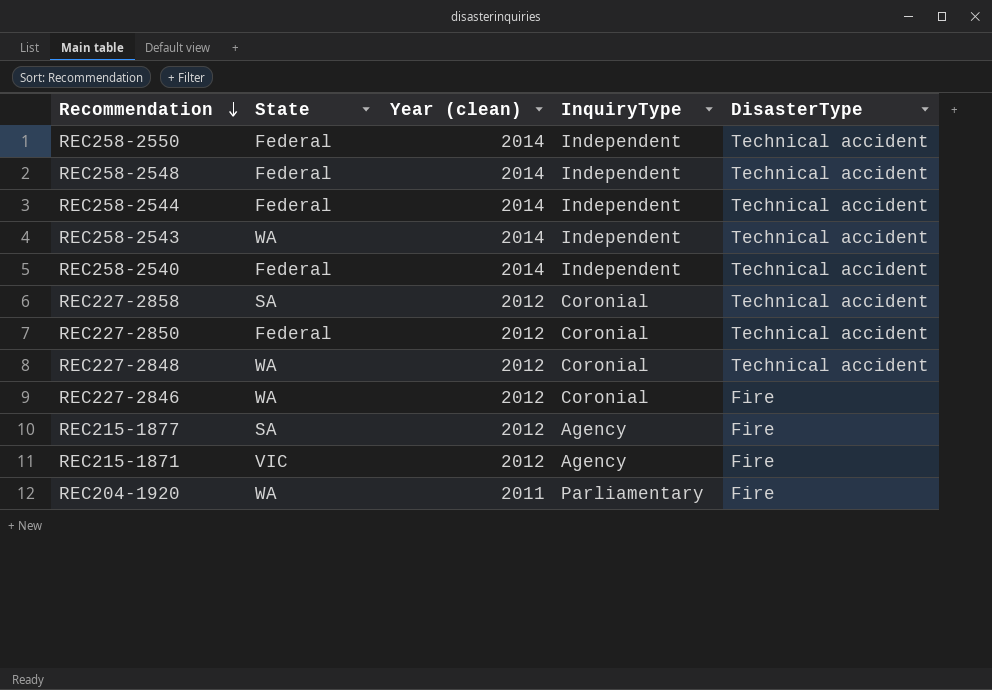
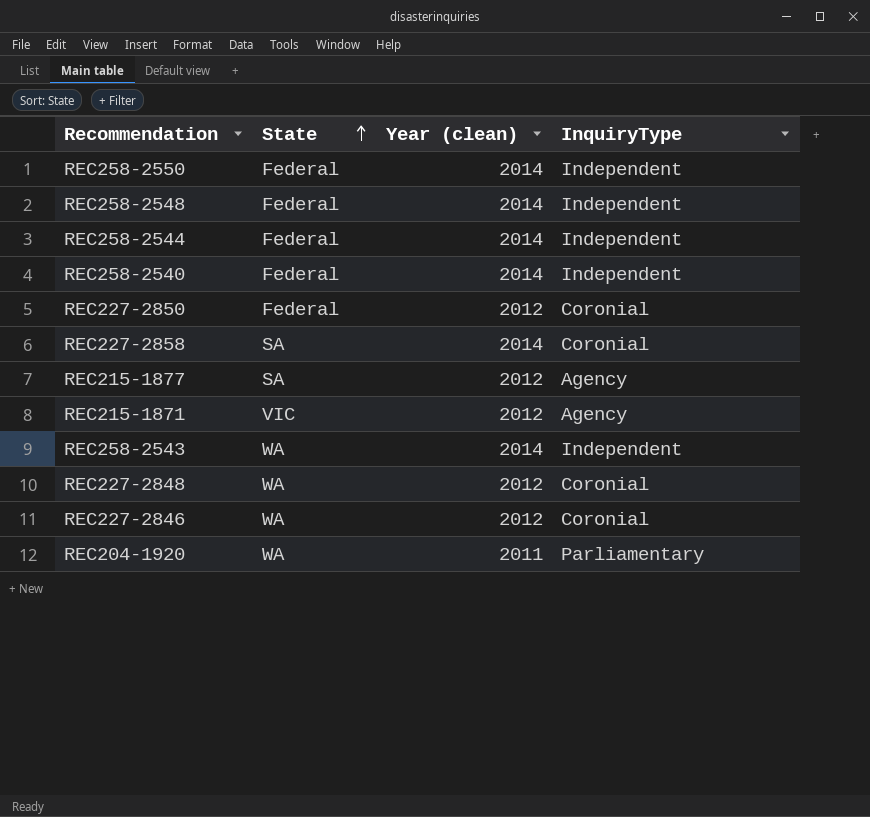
row order: Recommendation descending -> State ascending
column DisasterType | position: 5 -> none
REC227-2858 | Year (clean): 2012 -> 2014

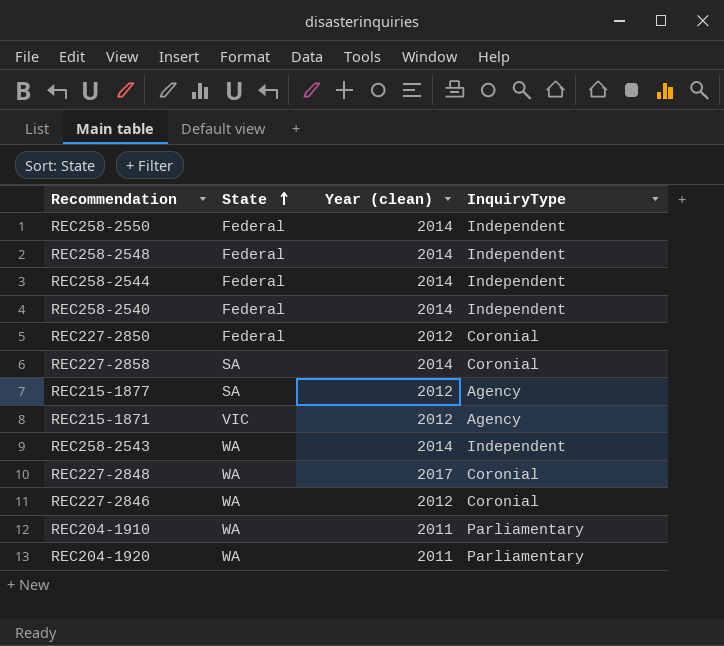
REC227-2848 | Year (clean): 2012 -> 2017
row REC204-1910: none -> WA | 2011 | Parliamentary

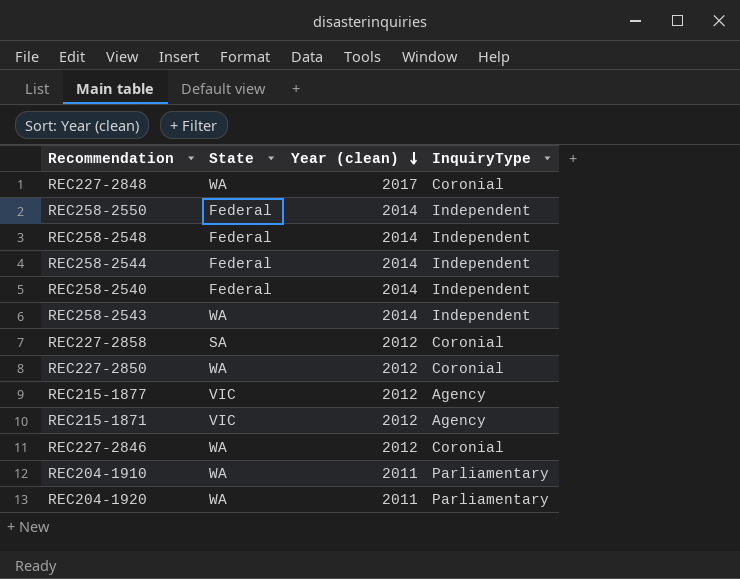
row order: State ascending -> Year (clean) descending
REC227-2858 | Year (clean): 2014 -> 2012
REC227-2850 | State: Federal -> WA
REC215-1877 | State: SA -> VIC

